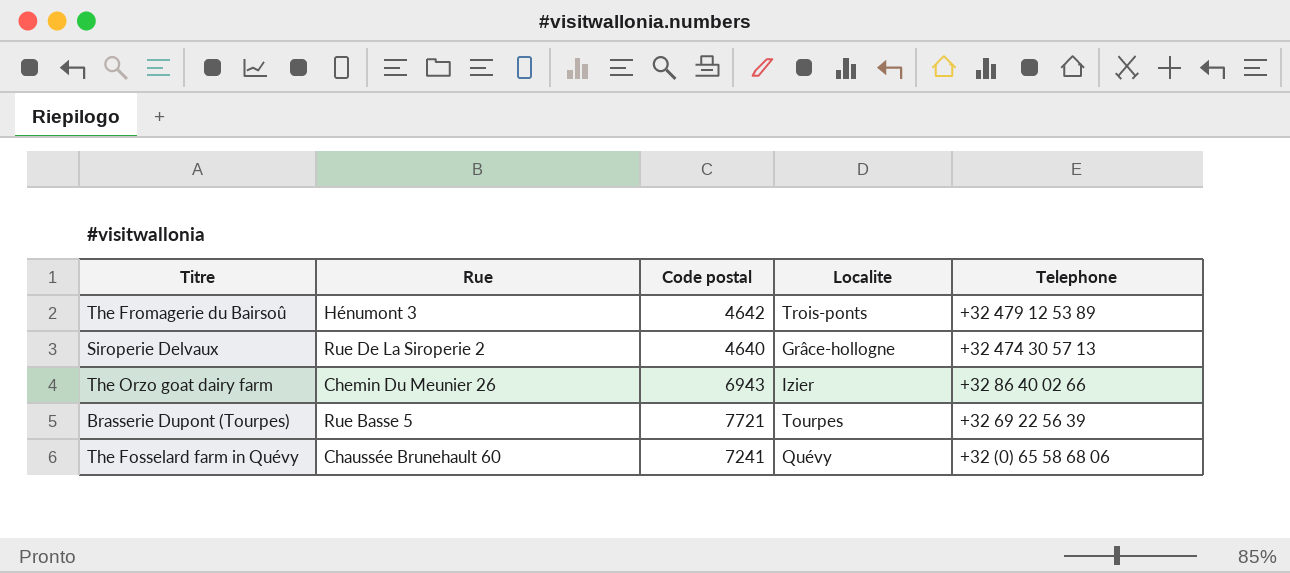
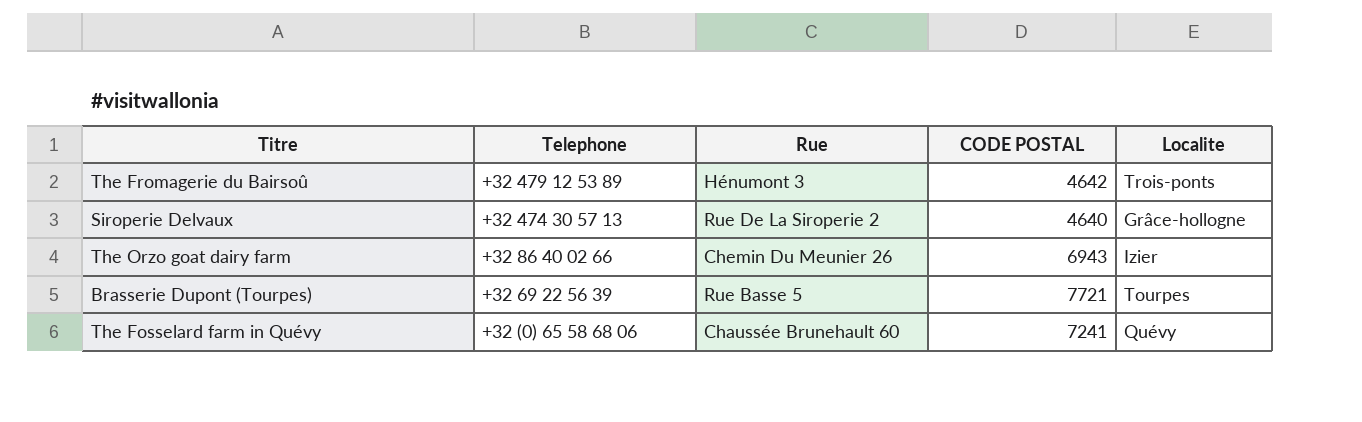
column Telephone | position: 5 -> 2
column name: Code postal -> CODE POSTAL

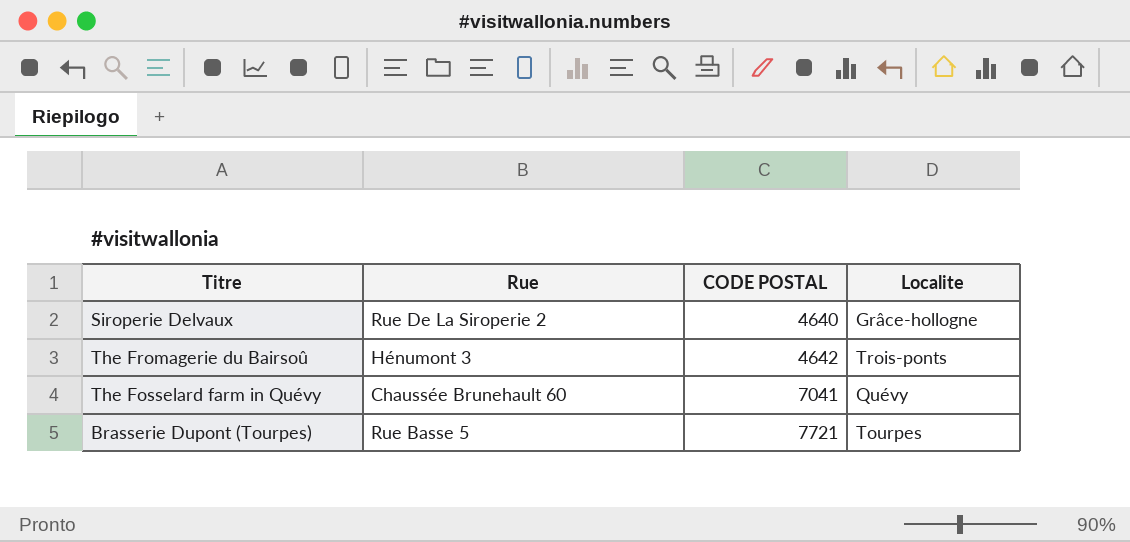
row order: none -> CODE POSTAL ascending
column Telephone | position: 2 -> none
row The Orzo goat dairy farm: +32 86 40 02 66 | Chemin Du Meunier 26 | 6943 | Izier -> none
The Fosselard farm in Quévy | CODE POSTAL: 7241 -> 7041

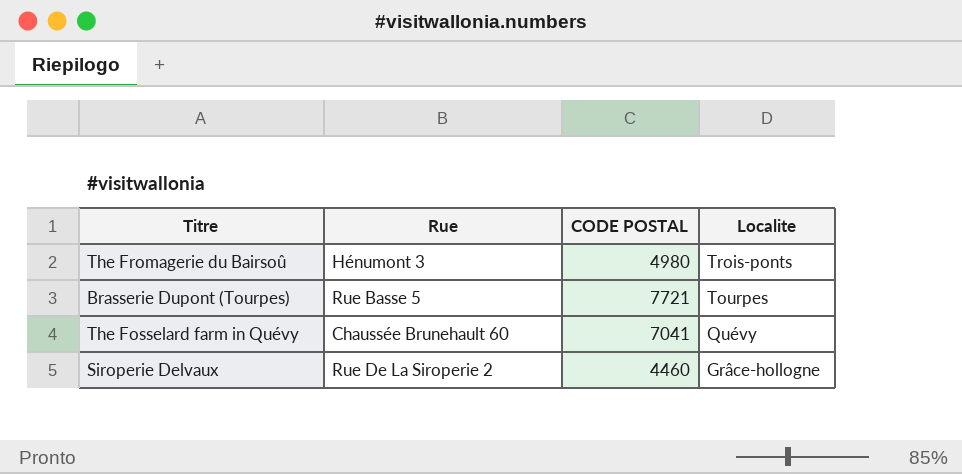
row order: CODE POSTAL ascending -> Localite descending
The Fromagerie du Bairsoû | CODE POSTAL: 4642 -> 4980
Siroperie Delvaux | CODE POSTAL: 4640 -> 4460

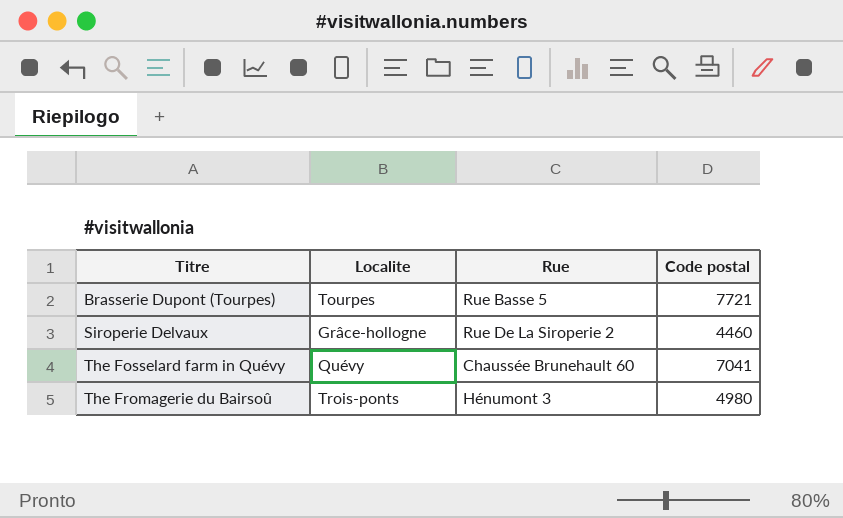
row order: Localite descending -> Titre ascending
column Localite | position: 4 -> 2
column name: CODE POSTAL -> Code postal

